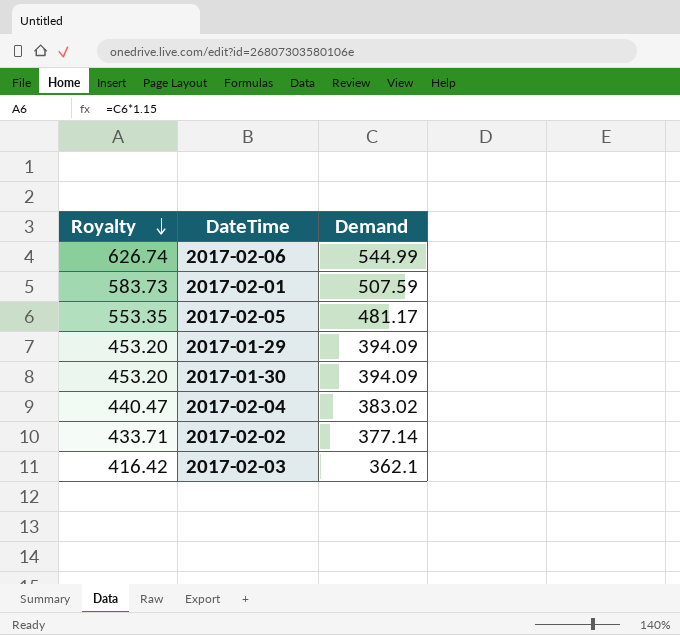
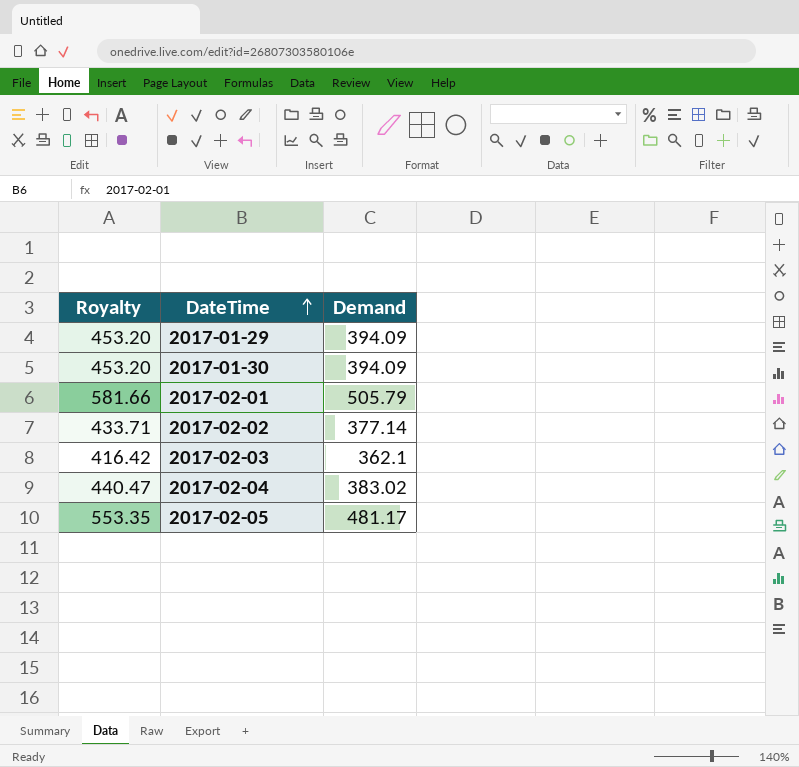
row order: Royalty descending -> DateTime ascending
row 2017-02-06: 626.74 | 544.99 -> none
2017-02-01 | Royalty: 583.73 -> 581.66
2017-02-01 | Demand: 507.59 -> 505.79

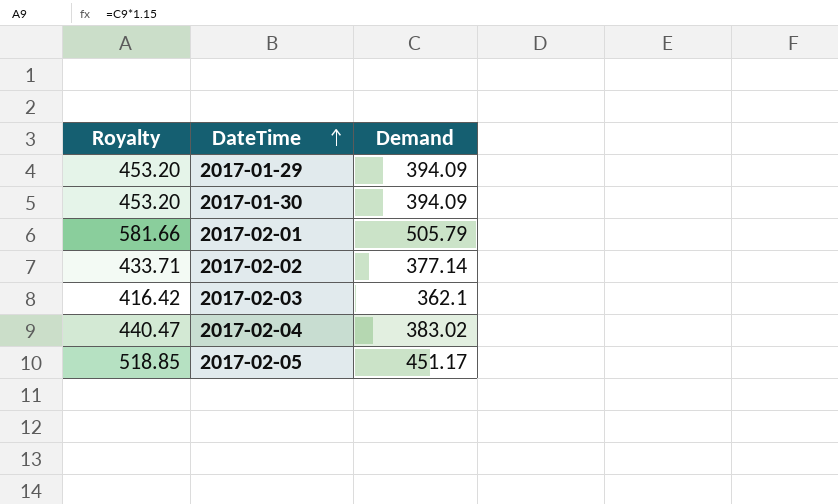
2017-02-05 | Royalty: 553.35 -> 518.85
2017-02-05 | Demand: 481.17 -> 451.17

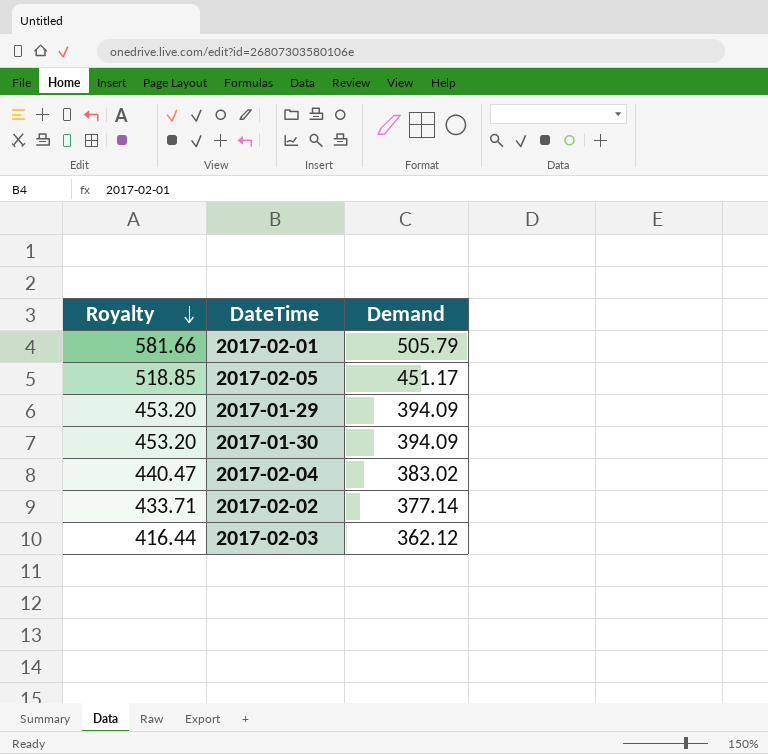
row order: DateTime ascending -> Royalty descending
2017-02-03 | Royalty: 416.42 -> 416.44
2017-02-03 | Demand: 362.1 -> 362.12

